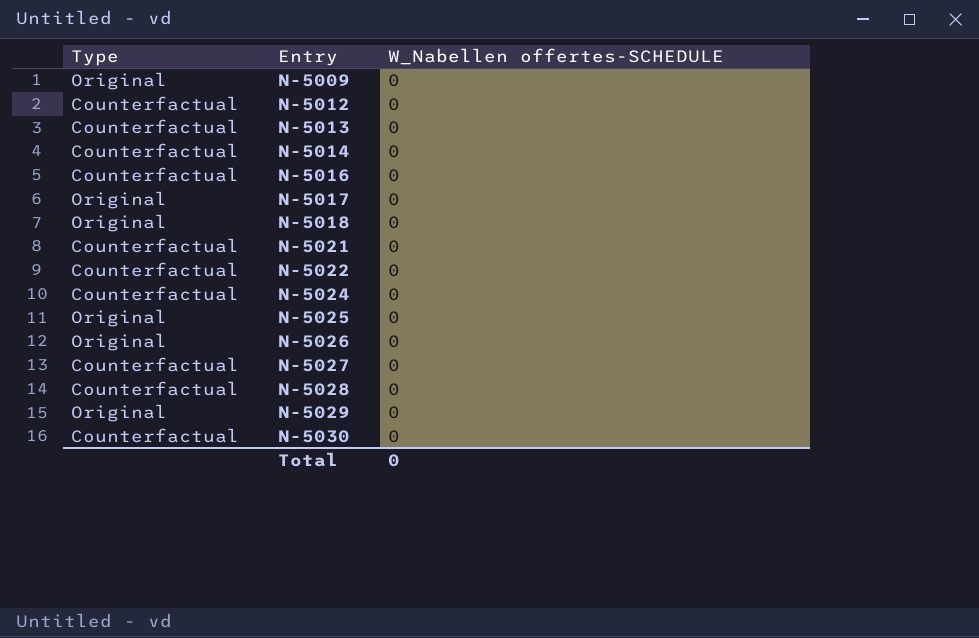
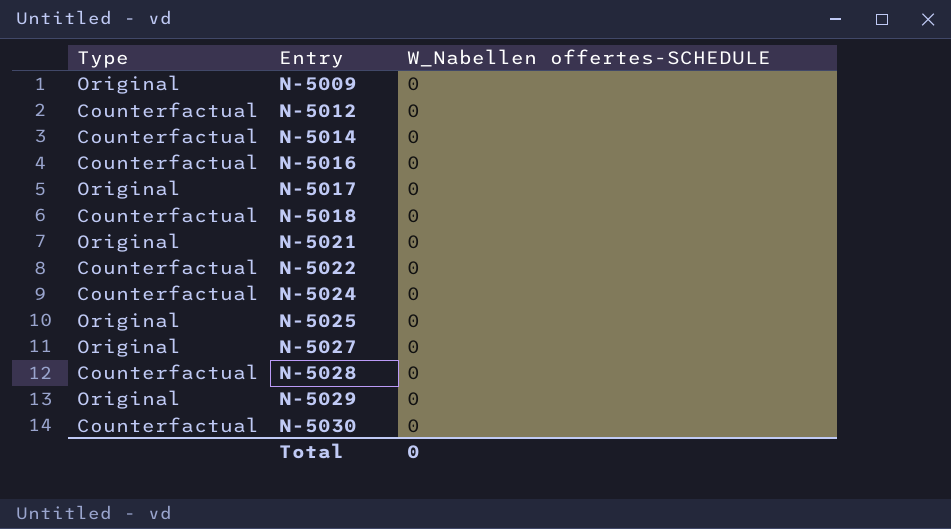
row N-5013: Counterfactual | 0 -> none
row N-5026: Original | 0 -> none
N-5018 | Type: Original -> Counterfactual
N-5021 | Type: Counterfactual -> Original
N-5027 | Type: Counterfactual -> Original

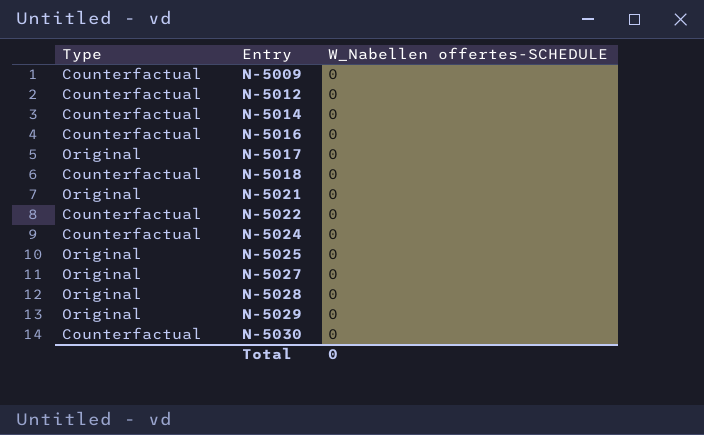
N-5009 | Type: Original -> Counterfactual
N-5028 | Type: Counterfactual -> Original

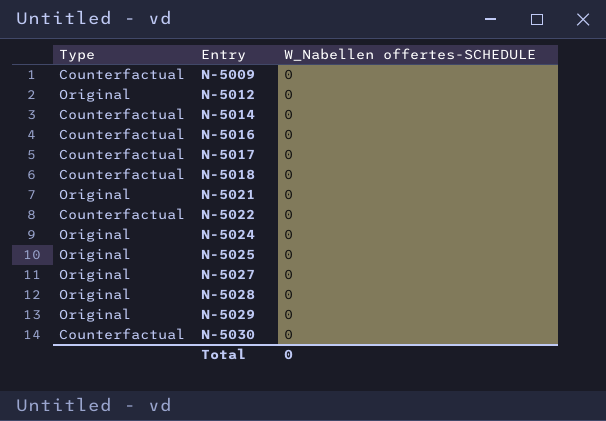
N-5012 | Type: Counterfactual -> Original
N-5017 | Type: Original -> Counterfactual
N-5024 | Type: Counterfactual -> Original

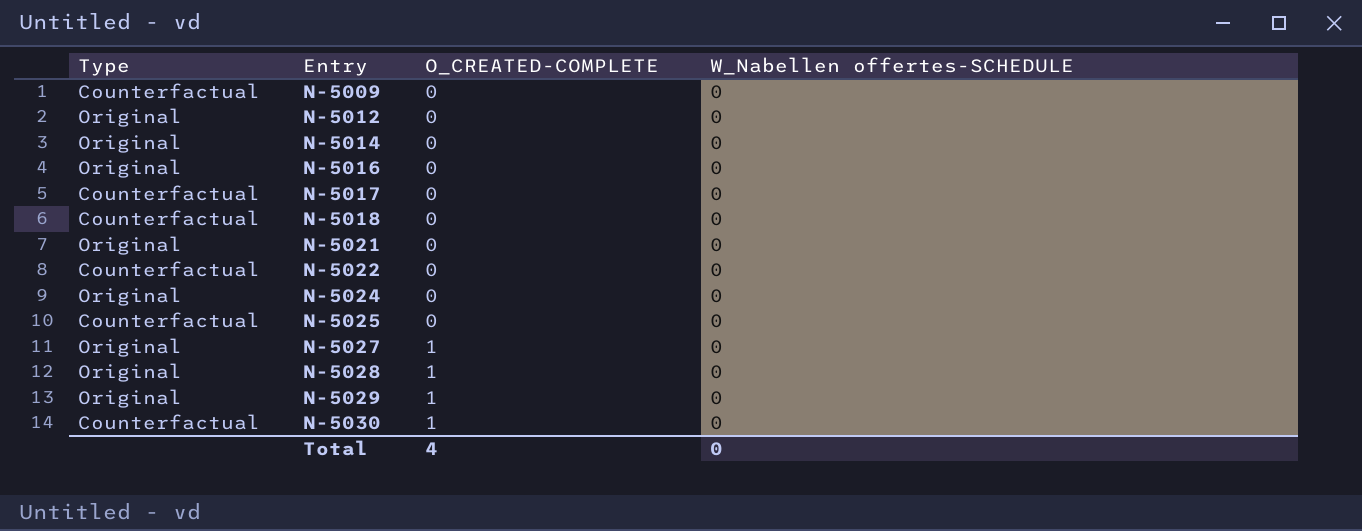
column O_CREATED-COMPLETE | position: none -> 3
N-5014 | Type: Counterfactual -> Original
N-5016 | Type: Counterfactual -> Original
N-5025 | Type: Original -> Counterfactual

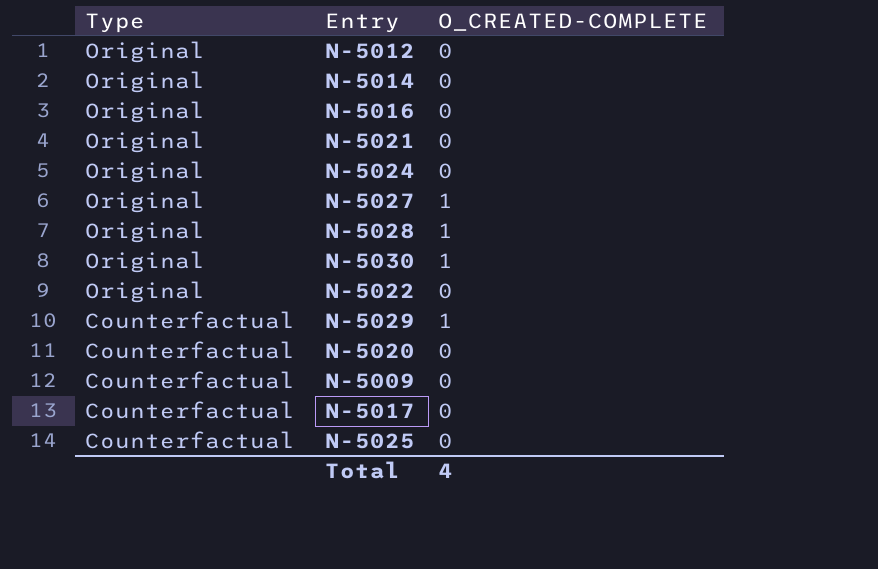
row order: Entry ascending -> Type descending
column W_Nabellen offertes-SCHEDULE | position: 4 -> none
row N-5018: Counterfactual | 0 | 0 -> none
N-5030 | Type: Counterfactual -> Original
N-5022 | Type: Counterfactual -> Original
N-5029 | Type: Original -> Counterfactual
row N-5020: none -> Counterfactual | 0

